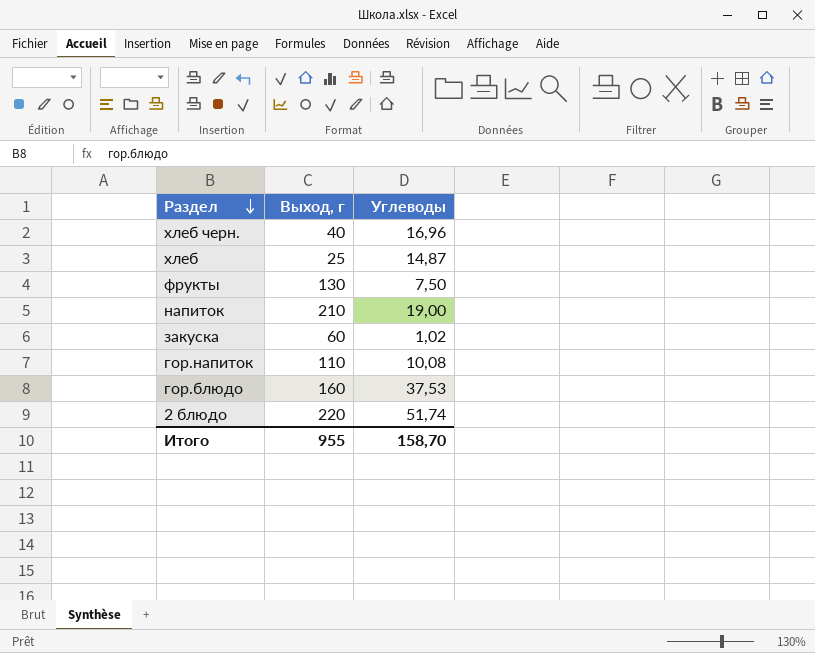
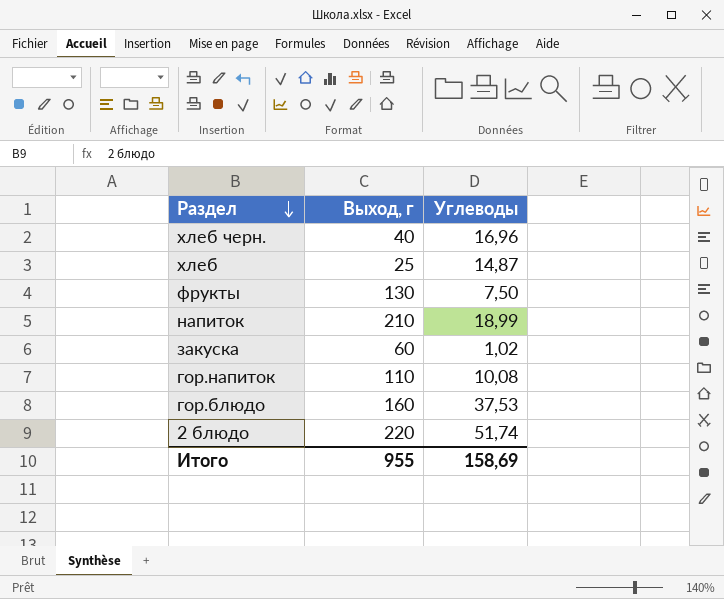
напиток | Углеводы: 19,00 -> 18,99
Итого | Углеводы: 158,70 -> 158,69

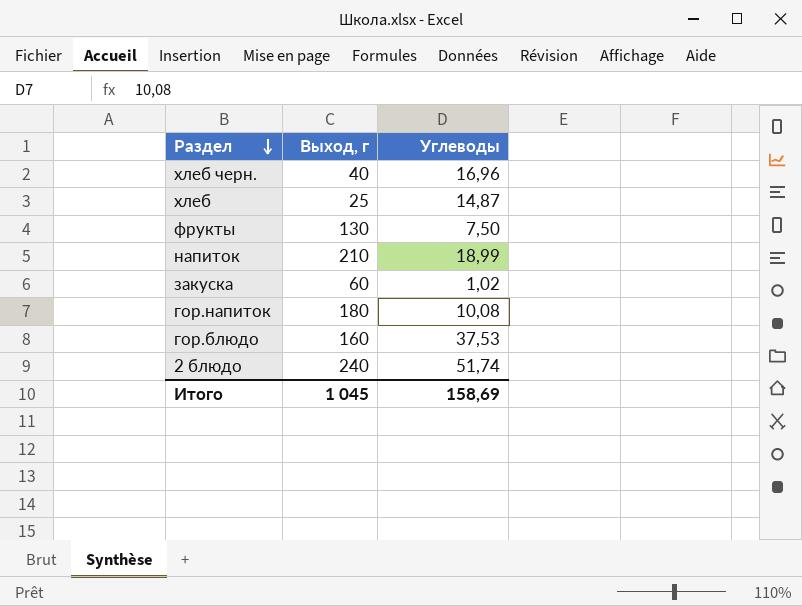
гор.напиток | Выход, г: 110 -> 180
2 блюдо | Выход, г: 220 -> 240
Итого | Выход, г: 955 -> 1 045

